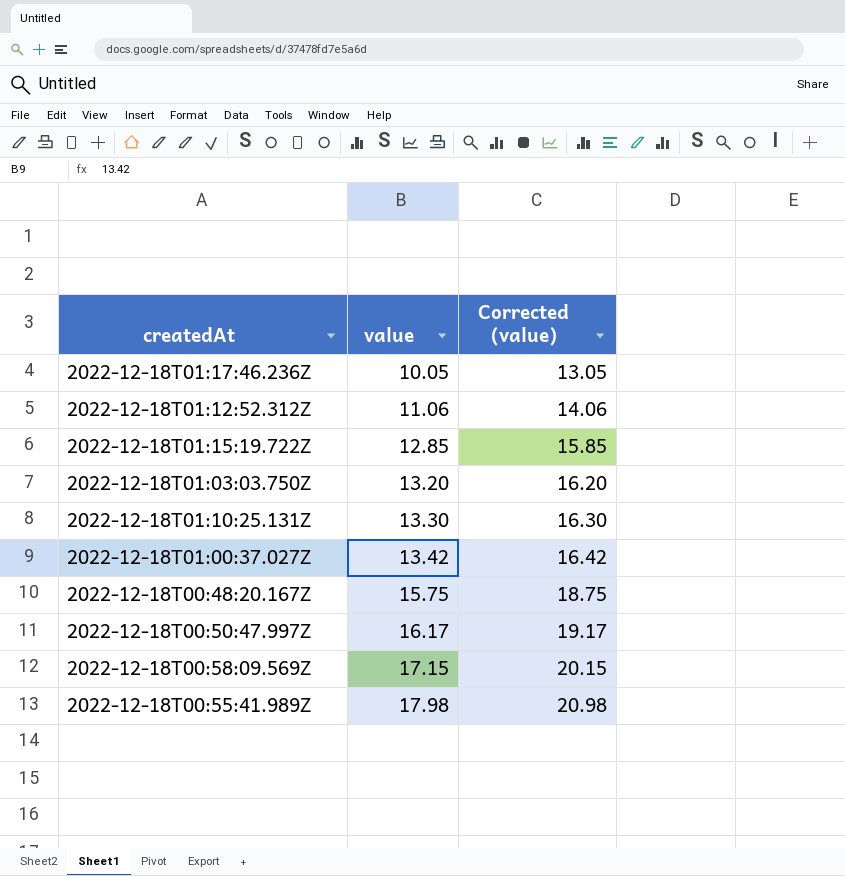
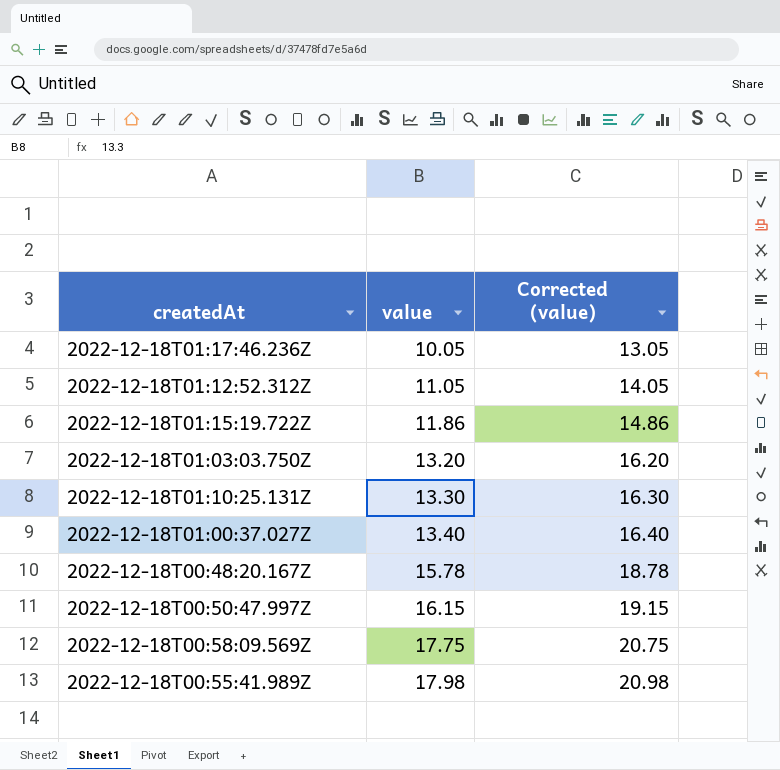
2022-12-18T01:12:52.312Z | value: 11.06 -> 11.05
2022-12-18T01:12:52.312Z | Corrected (value): 14.06 -> 14.05
2022-12-18T01:15:19.722Z | value: 12.85 -> 11.86
2022-12-18T01:15:19.722Z | Corrected (value): 15.85 -> 14.86
2022-12-18T01:00:37.027Z | value: 13.42 -> 13.40
2022-12-18T01:00:37.027Z | Corrected (value): 16.42 -> 16.40
2022-12-18T00:48:20.167Z | value: 15.75 -> 15.78
2022-12-18T00:48:20.167Z | Corrected (value): 18.75 -> 18.78
2022-12-18T00:50:47.997Z | value: 16.17 -> 16.15
2022-12-18T00:50:47.997Z | Corrected (value): 19.17 -> 19.15
2022-12-18T00:58:09.569Z | value: 17.15 -> 17.75
2022-12-18T00:58:09.569Z | Corrected (value): 20.15 -> 20.75

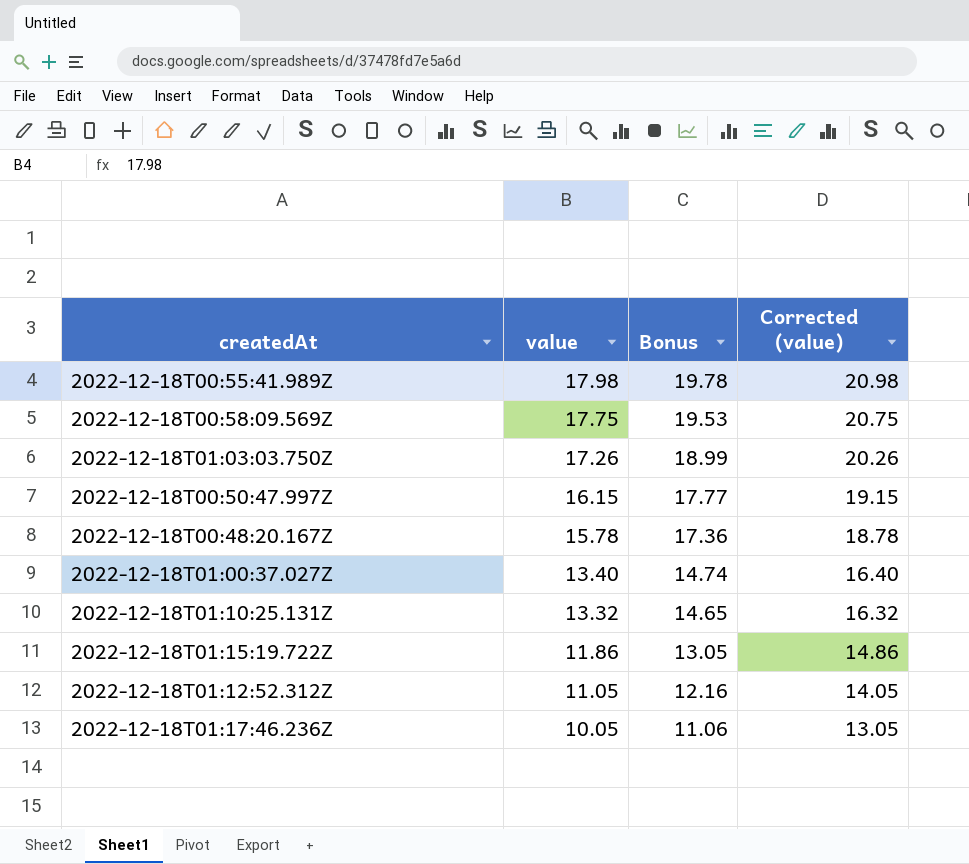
row order: value ascending -> value descending
column Bonus | formula: none -> [value] * 1.1
2022-12-18T01:03:03.750Z | value: 13.20 -> 17.26
2022-12-18T01:03:03.750Z | Corrected (value): 16.20 -> 20.26
2022-12-18T01:10:25.131Z | value: 13.30 -> 13.32
2022-12-18T01:10:25.131Z | Corrected (value): 16.30 -> 16.32

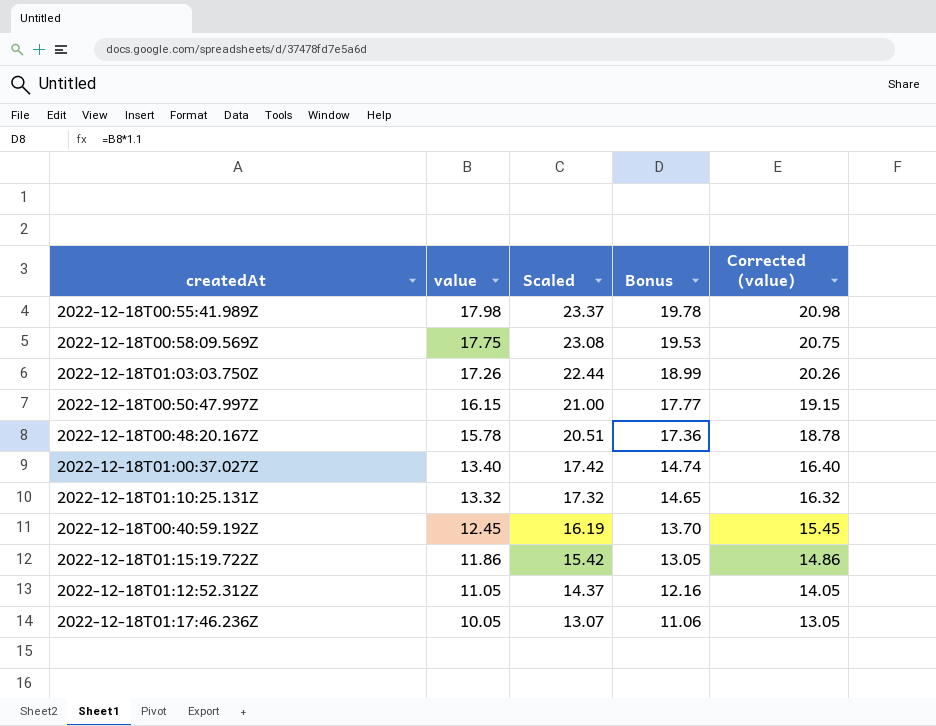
column Scaled | formula: none -> [value] * 1.3
row 2022-12-18T00:40:59.192Z: none -> 12.45 | 16.19 | 13.70 | 15.45

